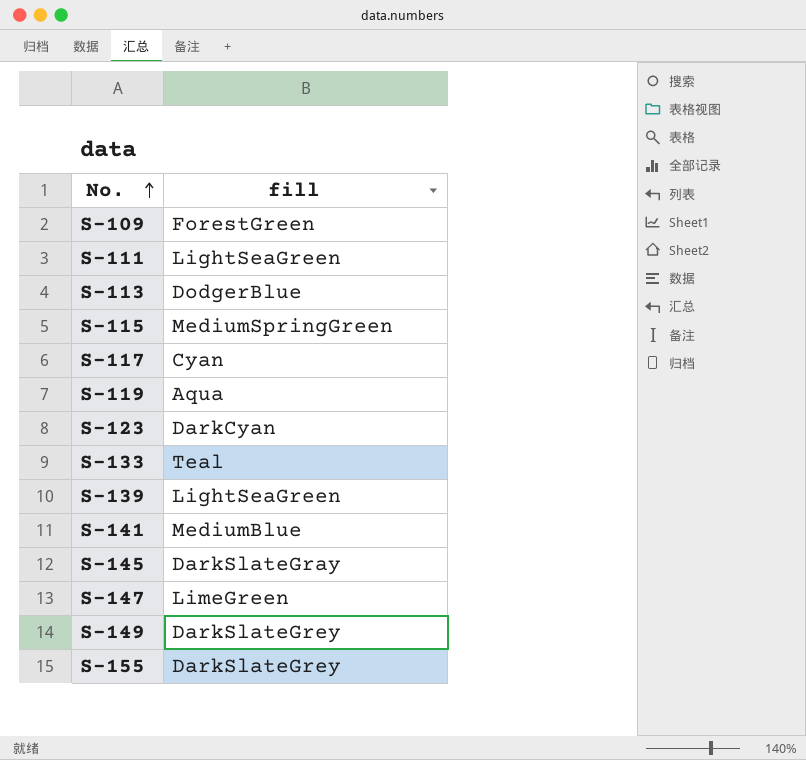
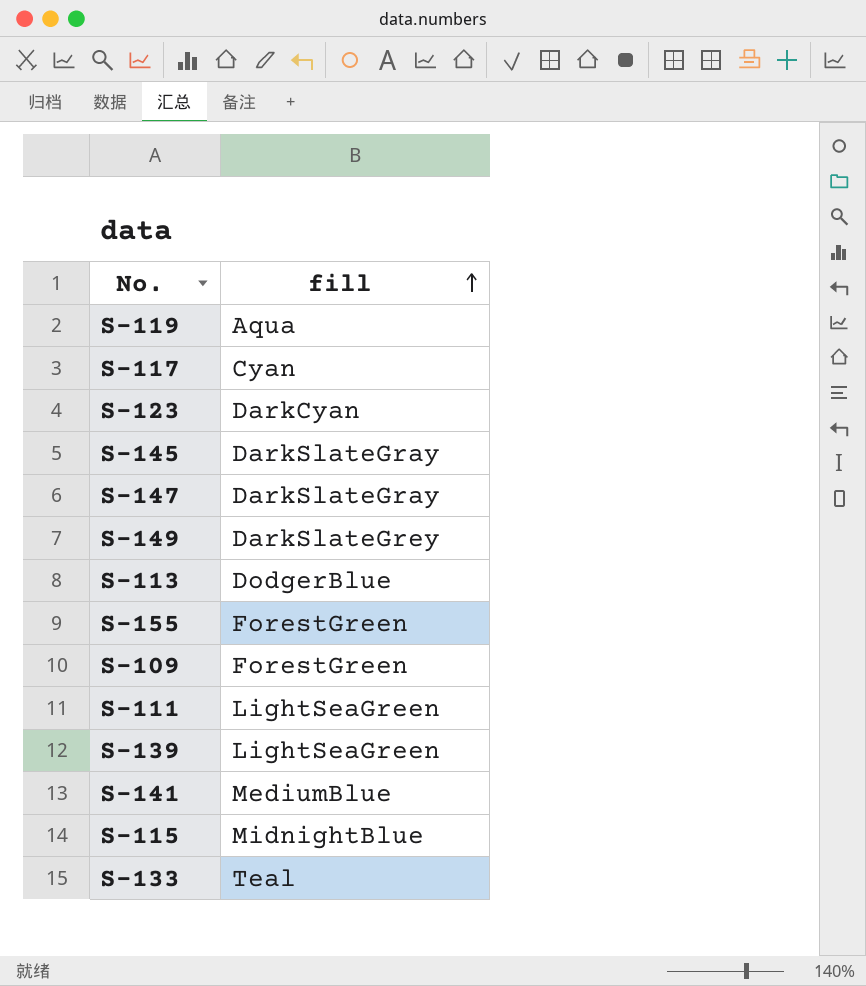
row order: No. ascending -> fill ascending
S-147 | fill: LimeGreen -> DarkSlateGray
S-155 | fill: DarkSlateGrey -> ForestGreen
S-115 | fill: MediumSpringGreen -> MidnightBlue

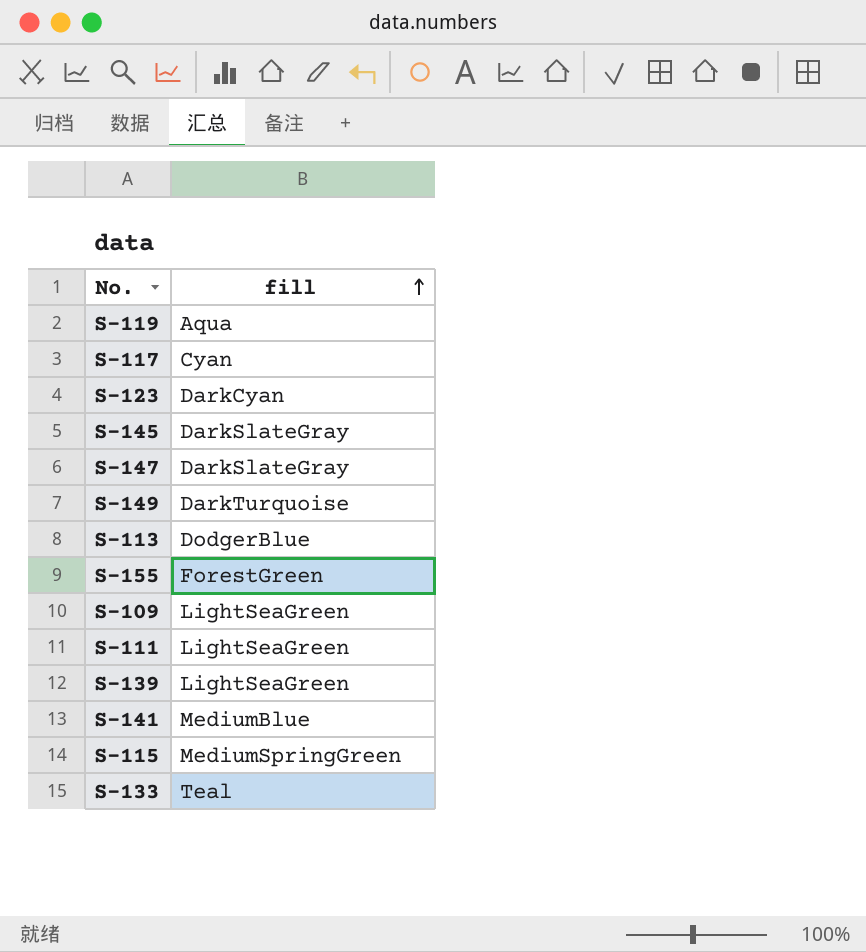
S-149 | fill: DarkSlateGrey -> DarkTurquoise
S-109 | fill: ForestGreen -> LightSeaGreen
S-115 | fill: MidnightBlue -> MediumSpringGreen

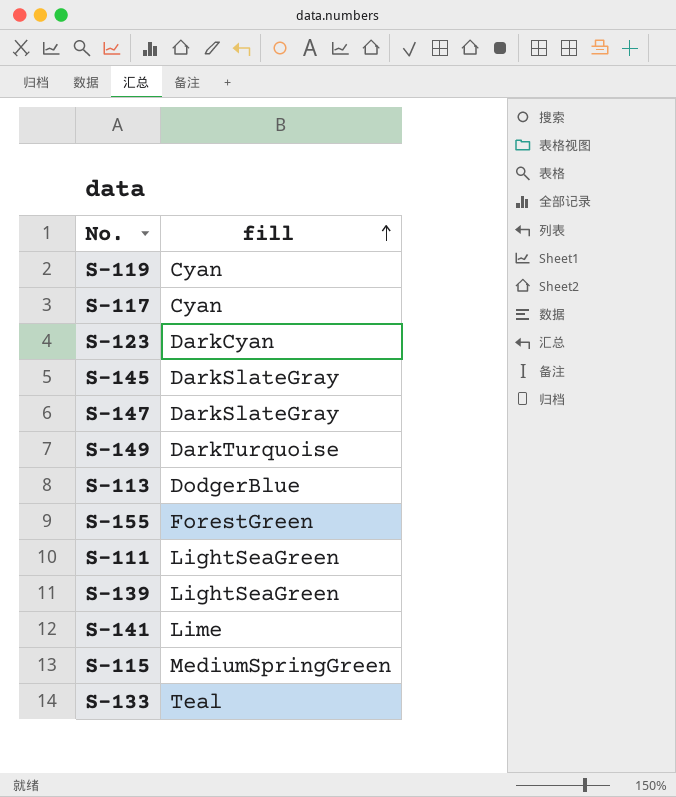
row S-109: LightSeaGreen -> none
S-119 | fill: Aqua -> Cyan
S-141 | fill: MediumBlue -> Lime

